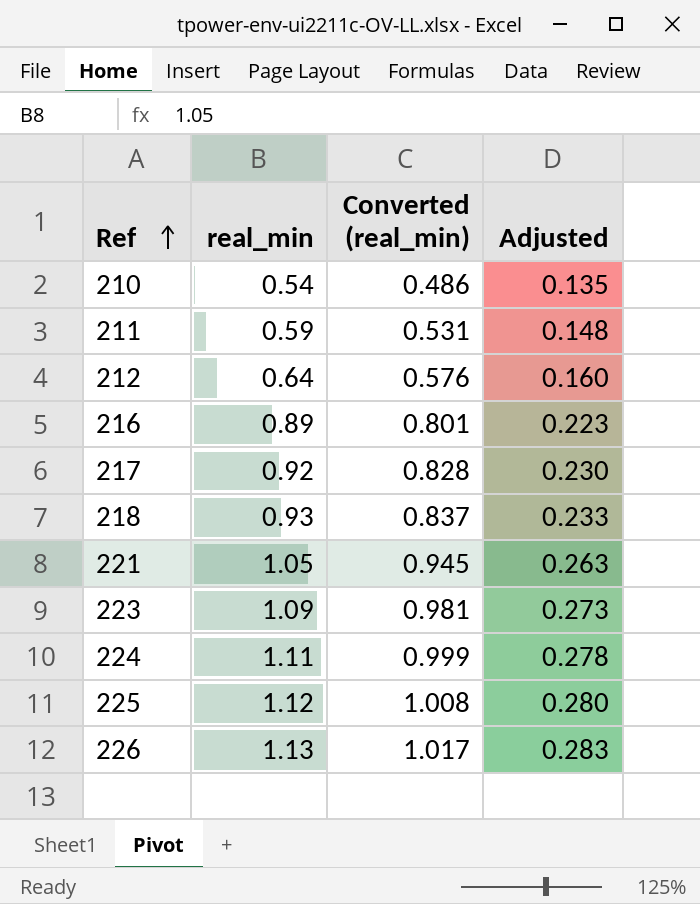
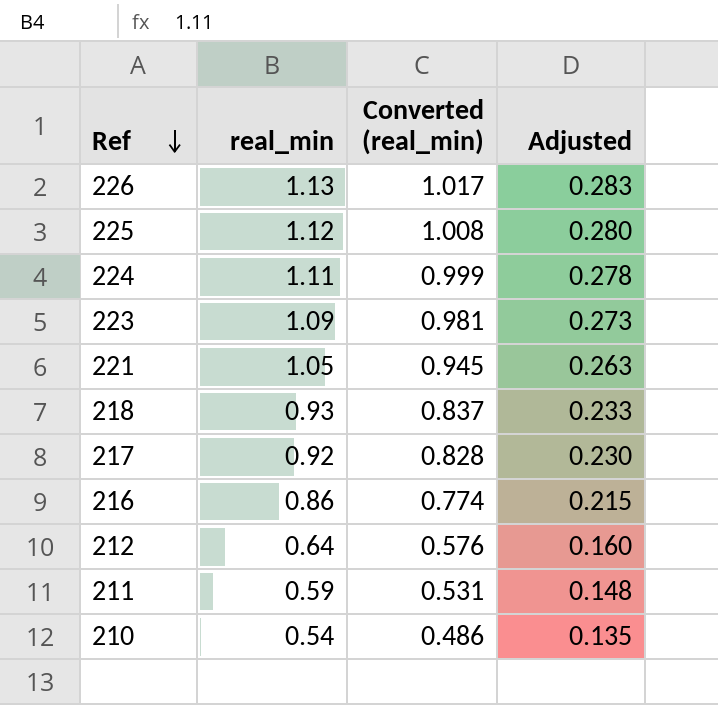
row order: Ref ascending -> Ref descending
216 | real_min: 0.89 -> 0.86
216 | Converted (real_min): 0.801 -> 0.774
216 | Adjusted: 0.223 -> 0.215

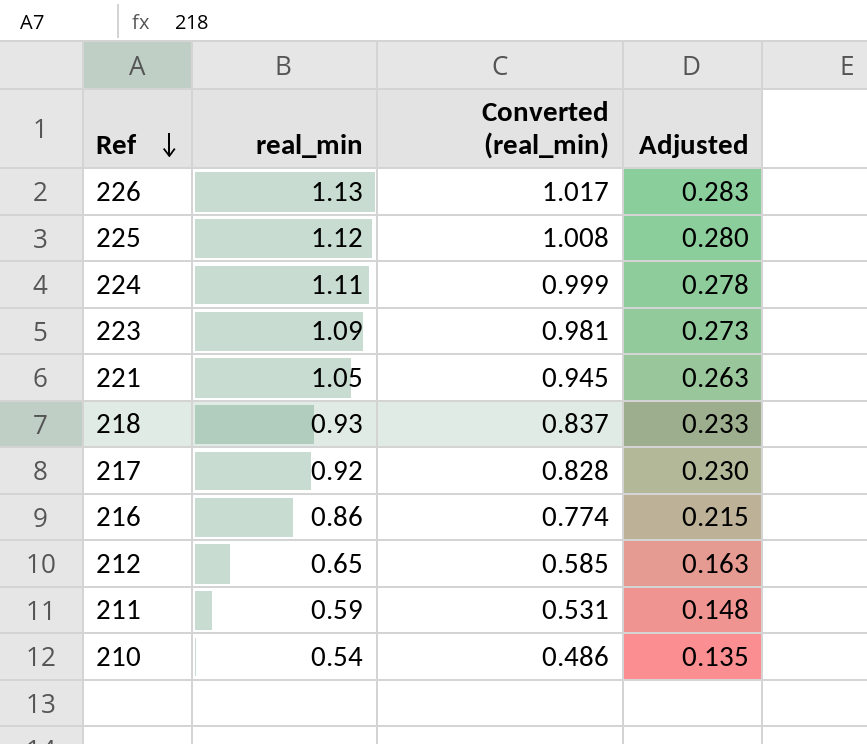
212 | real_min: 0.64 -> 0.65
212 | Converted (real_min): 0.576 -> 0.585
212 | Adjusted: 0.160 -> 0.163

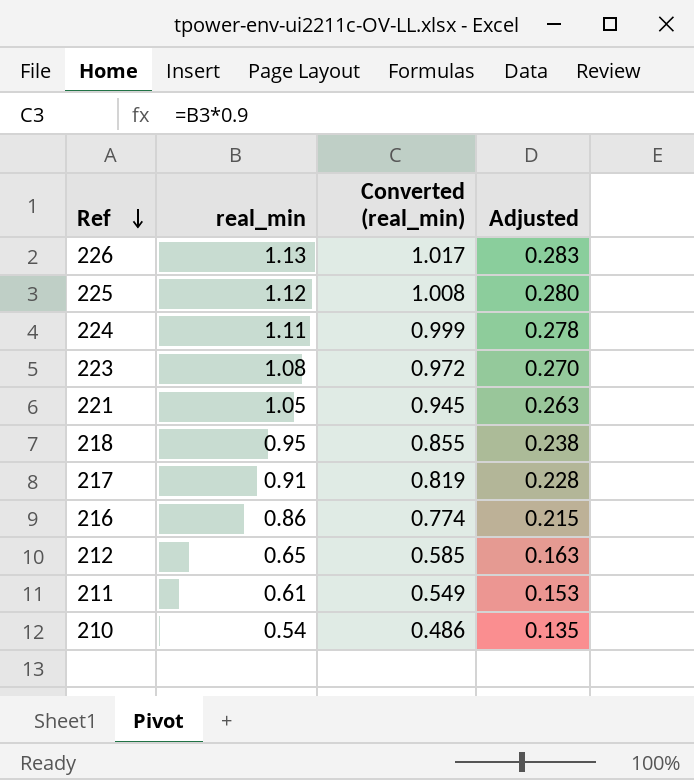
223 | real_min: 1.09 -> 1.08
223 | Converted (real_min): 0.981 -> 0.972
223 | Adjusted: 0.273 -> 0.270
218 | real_min: 0.93 -> 0.95
218 | Converted (real_min): 0.837 -> 0.855
218 | Adjusted: 0.233 -> 0.238
217 | real_min: 0.92 -> 0.91
217 | Converted (real_min): 0.828 -> 0.819
217 | Adjusted: 0.230 -> 0.228
211 | real_min: 0.59 -> 0.61
211 | Converted (real_min): 0.531 -> 0.549
211 | Adjusted: 0.148 -> 0.153

